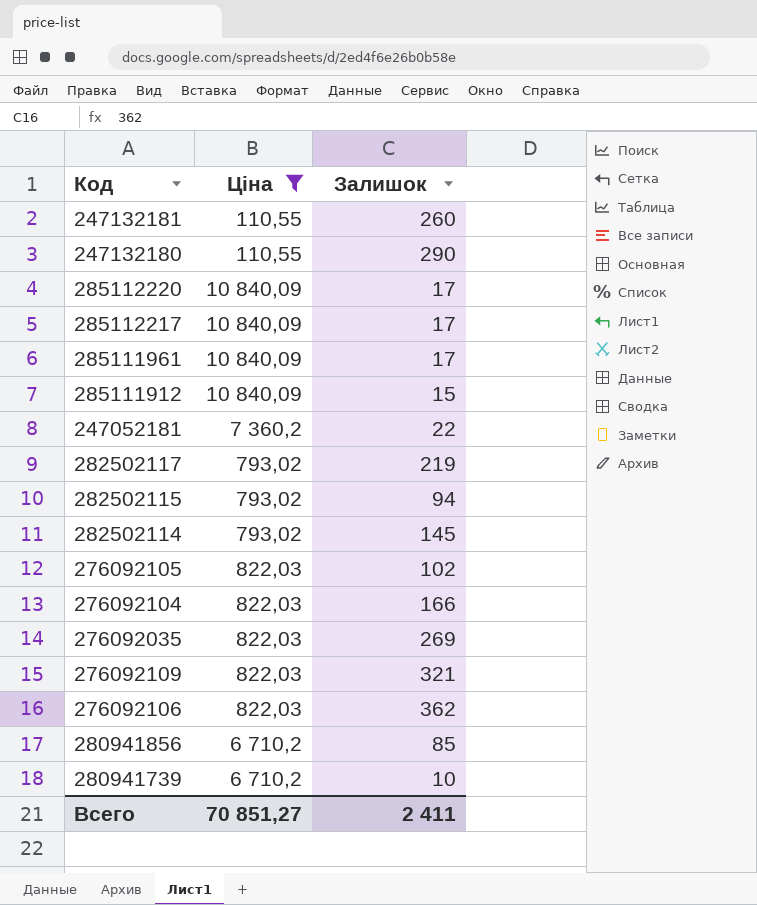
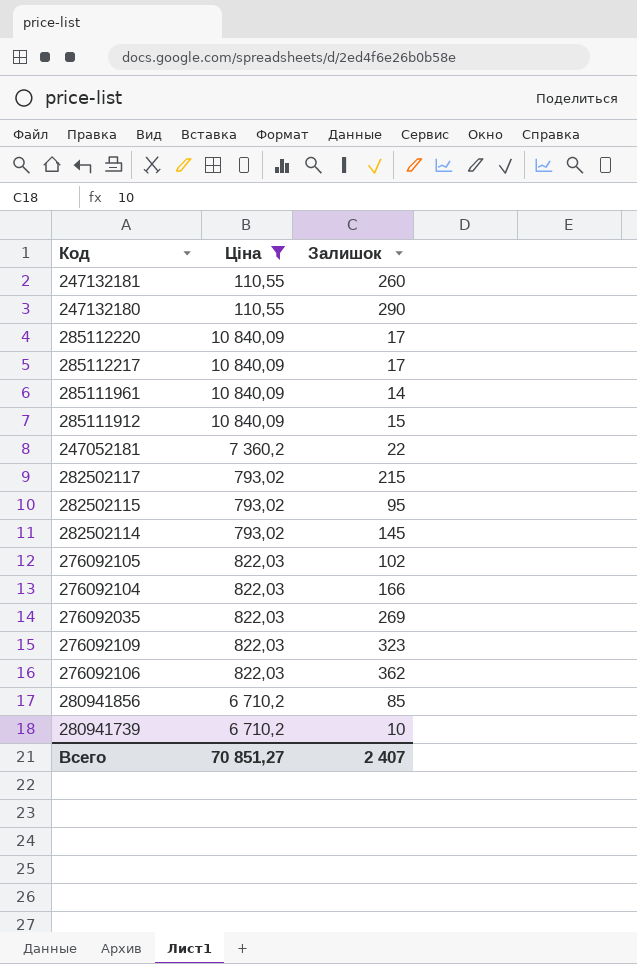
285111961 | Залишок: 17 -> 14
282502117 | Залишок: 219 -> 215
282502115 | Залишок: 94 -> 95
276092109 | Залишок: 321 -> 323
Всего | Залишок: 2 411 -> 2 407

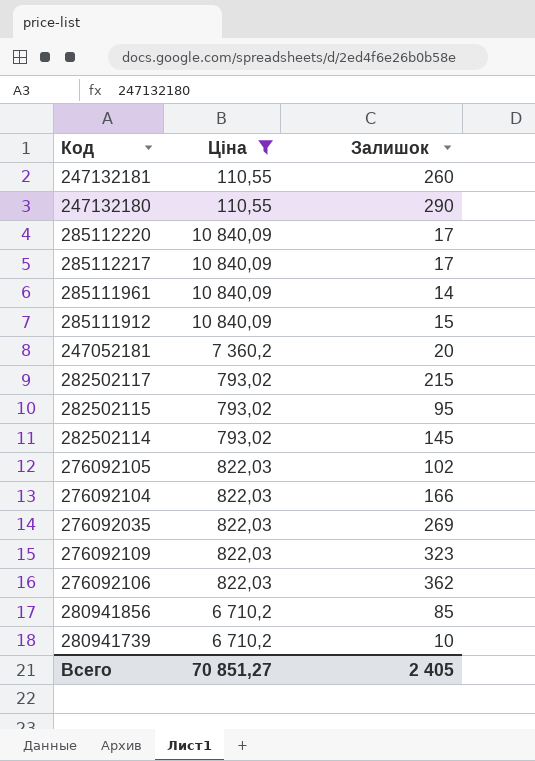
247052181 | Залишок: 22 -> 20
Всего | Залишок: 2 407 -> 2 405

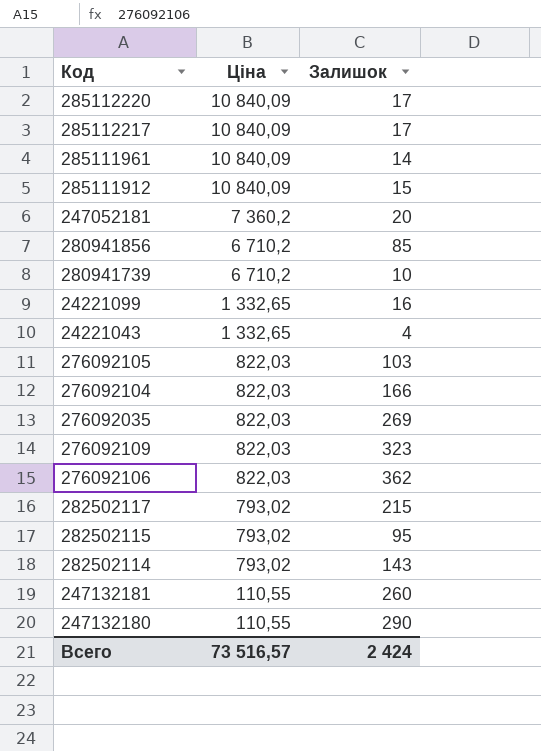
filter: Ціна != 1 332,65 -> none
row order: none -> Ціна descending
276092105 | Залишок: 102 -> 103
282502114 | Залишок: 145 -> 143
Всего | Ціна: 70 851,27 -> 73 516,57
Всего | Залишок: 2 405 -> 2 424

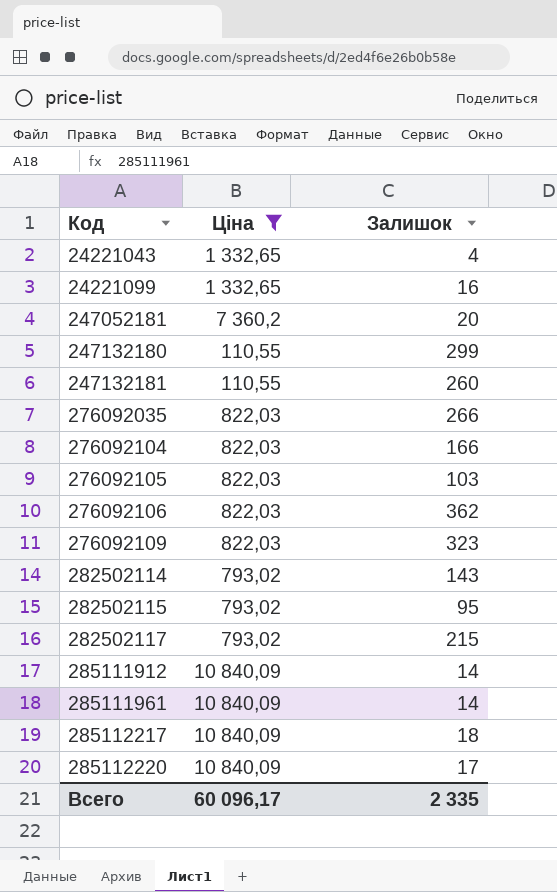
filter: none -> Ціна != 6 710,2
row order: Ціна descending -> Код ascending
247132180 | Залишок: 290 -> 299
276092035 | Залишок: 269 -> 266
285111912 | Залишок: 15 -> 14
285112217 | Залишок: 17 -> 18
Всего | Ціна: 73 516,57 -> 60 096,17
Всего | Залишок: 2 424 -> 2 335

